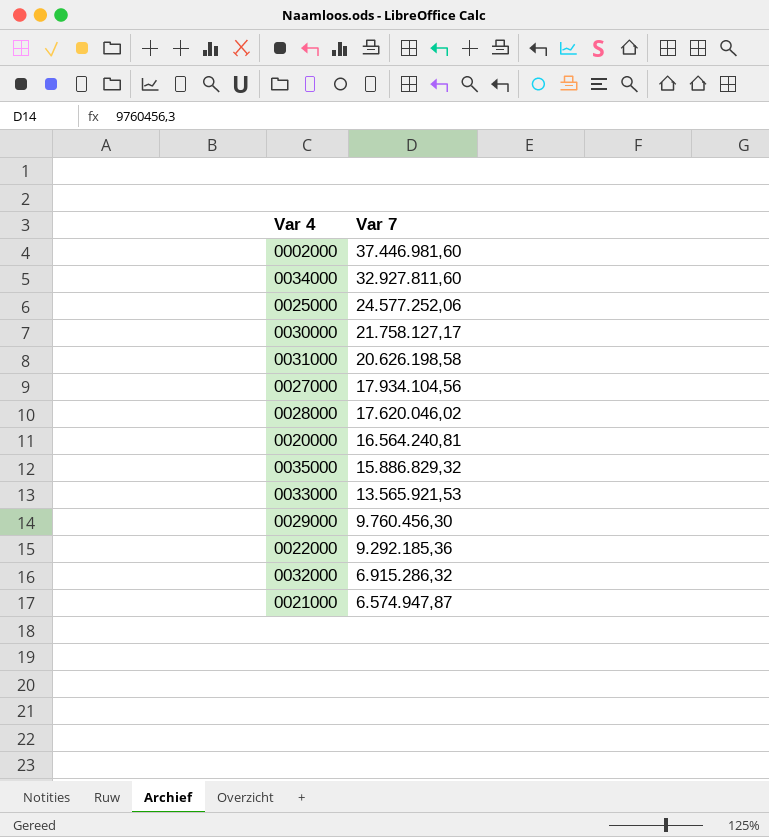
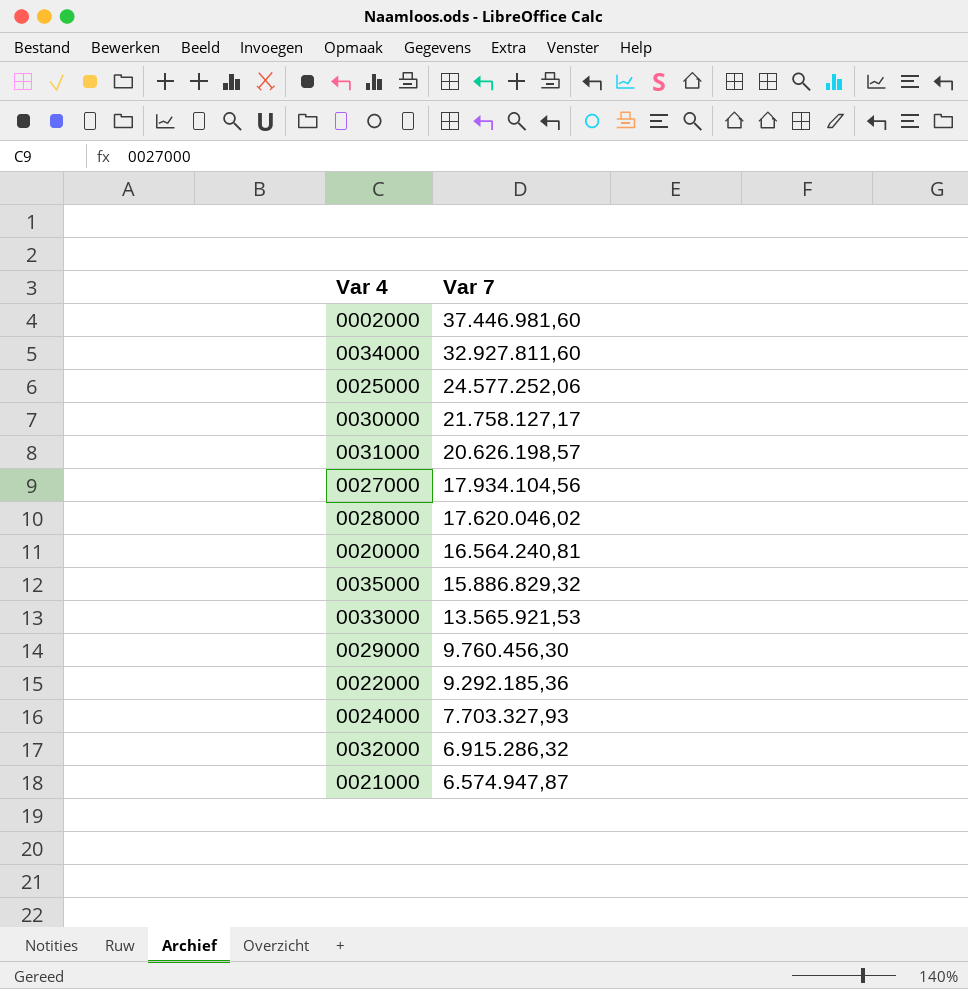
0031000 | Var 7: 20.626.198,58 -> 20.626.198,57
row 0024000: none -> 7.703.327,93

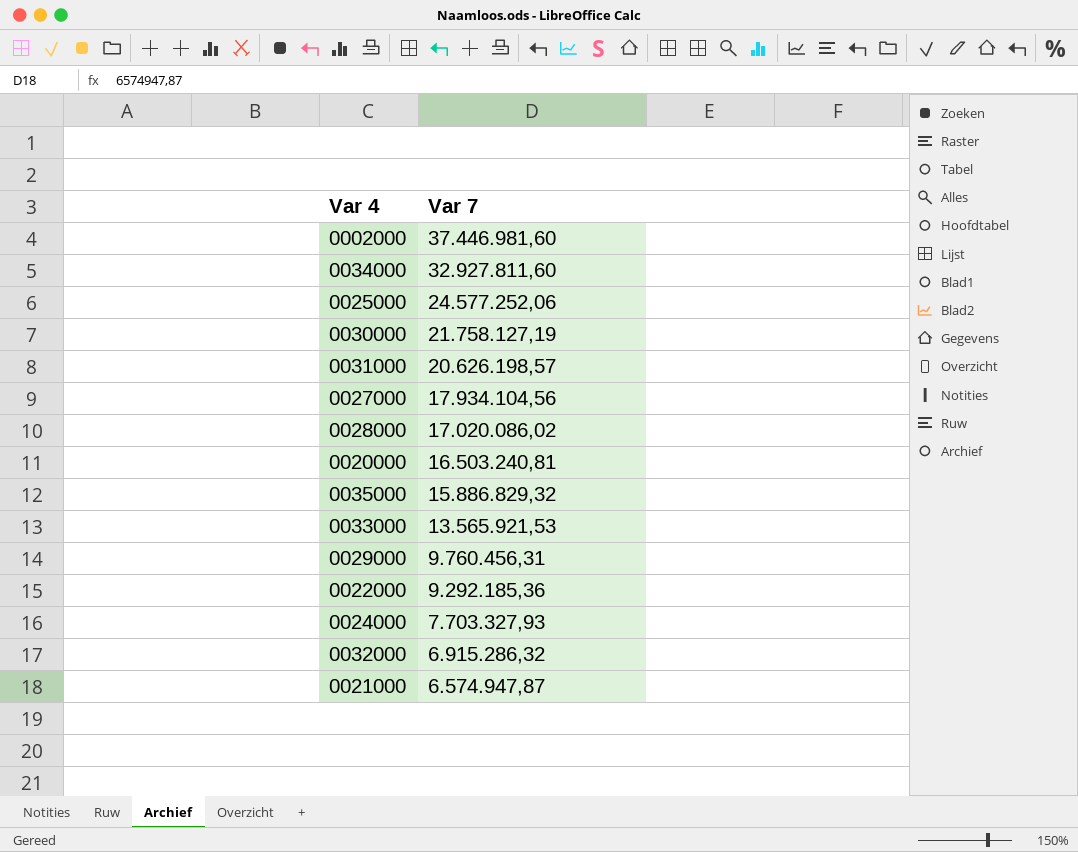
0030000 | Var 7: 21.758.127,17 -> 21.758.127,19
0028000 | Var 7: 17.620.046,02 -> 17.020.086,02
0020000 | Var 7: 16.564.240,81 -> 16.503.240,81
0029000 | Var 7: 9.760.456,30 -> 9.760.456,31

